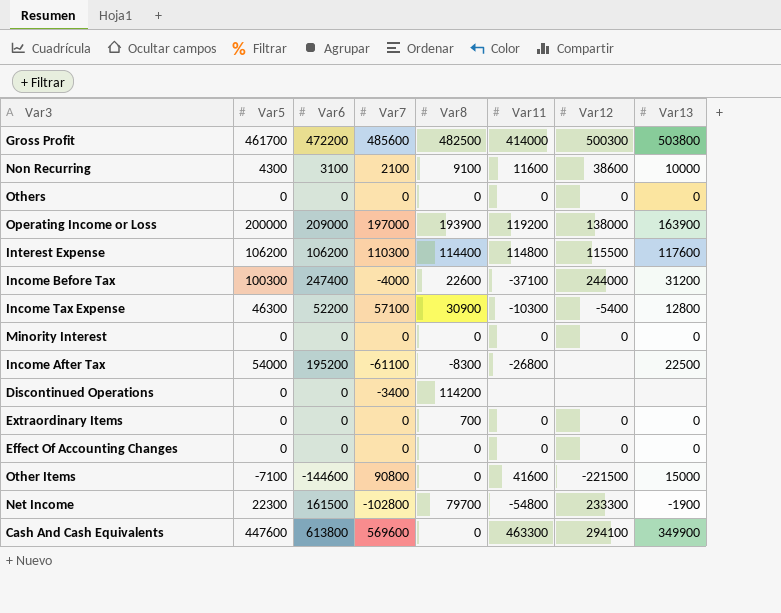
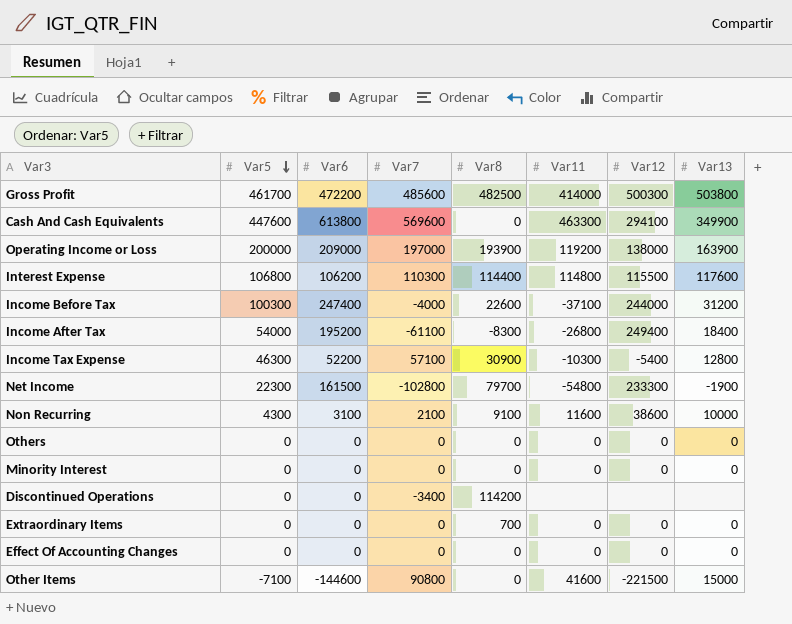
row order: none -> Var5 descending
Interest Expense | Var5: 106200 -> 106800
Income After Tax | Var12: none -> 249400
Income After Tax | Var13: 22500 -> 18400

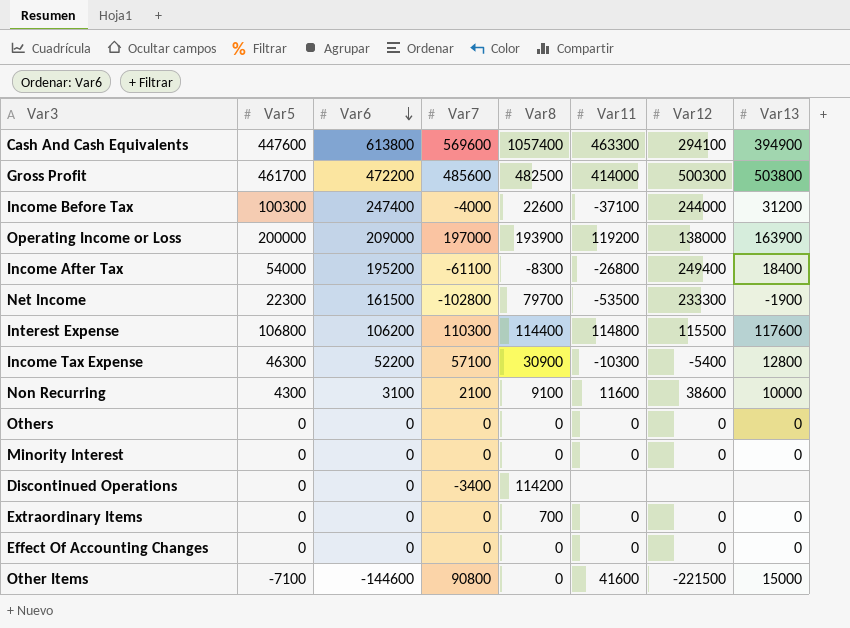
row order: Var5 descending -> Var6 descending
Cash And Cash Equivalents | Var8: 0 -> 1057400
Cash And Cash Equivalents | Var13: 349900 -> 394900
Net Income | Var11: -54800 -> -53500

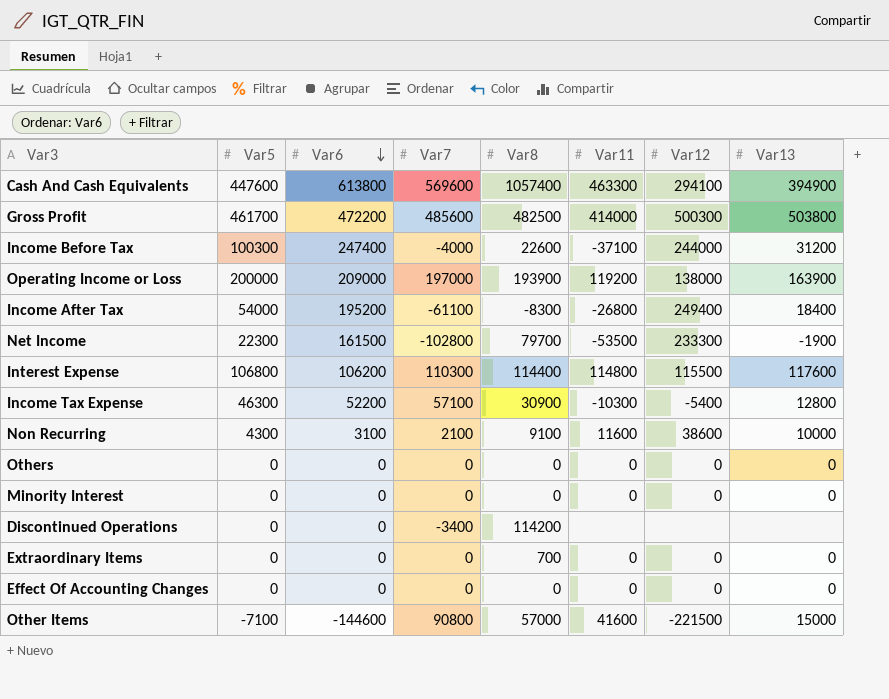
Other Items | Var8: 0 -> 57000

